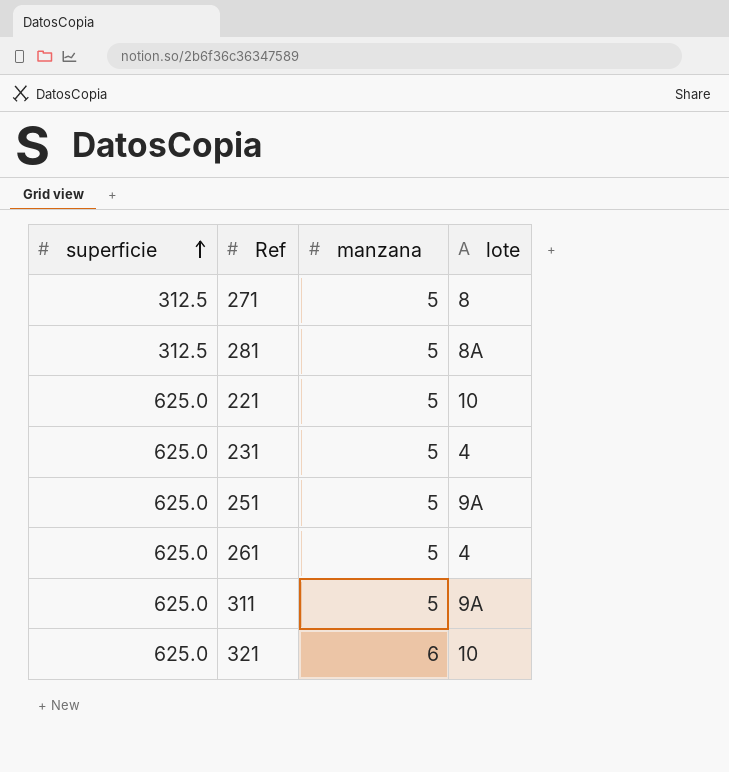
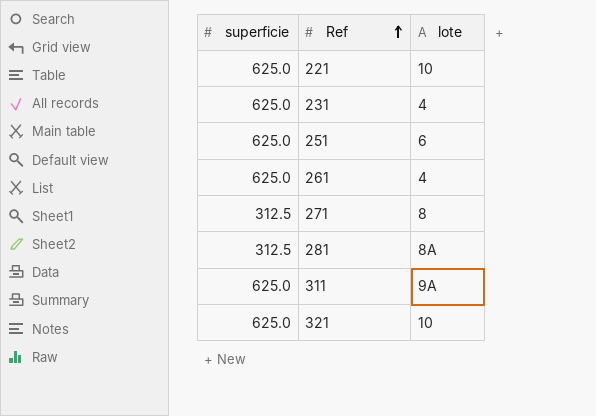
row order: superficie ascending -> Ref ascending
column manzana | position: 3 -> none
251 | lote: 9A -> 6

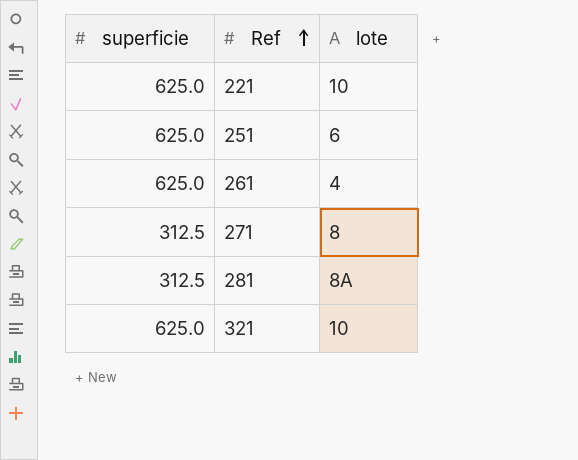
row 231: 625.0 | 4 -> none
row 311: 625.0 | 9A -> none

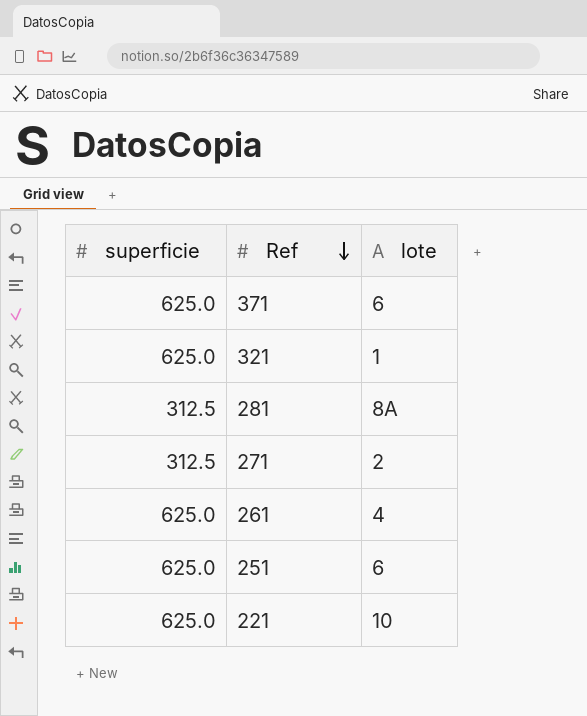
row order: Ref ascending -> Ref descending
row 371: none -> 625.0 | 6
321 | lote: 10 -> 1
271 | lote: 8 -> 2

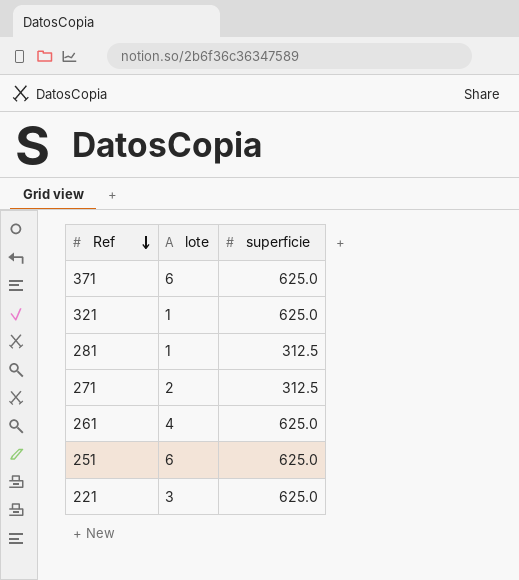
column superficie | position: 1 -> 3
281 | lote: 8A -> 1
221 | lote: 10 -> 3

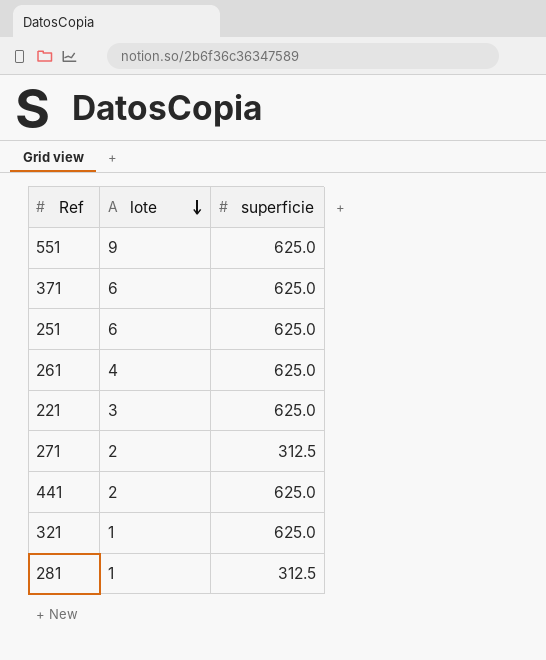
row order: Ref descending -> lote descending
row 551: none -> 9 | 625.0
row 441: none -> 2 | 625.0

